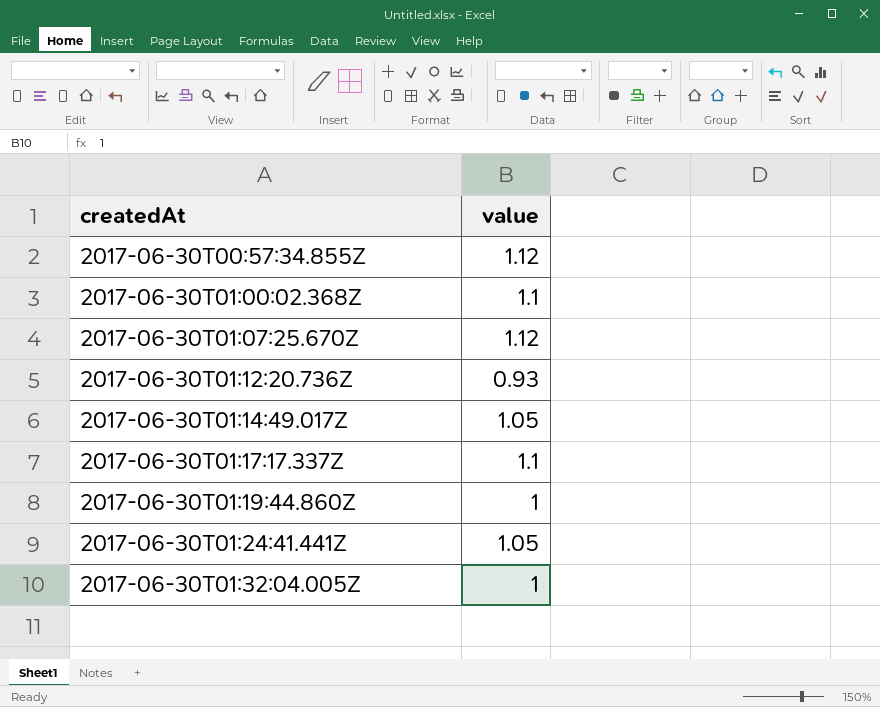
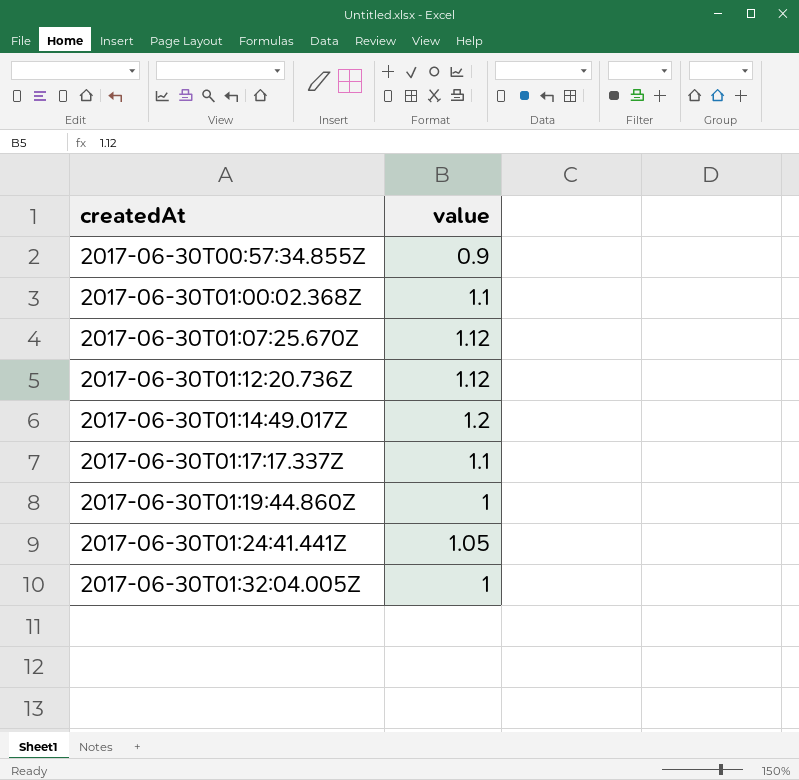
2017-06-30T00:57:34.855Z | value: 1.12 -> 0.9
2017-06-30T01:12:20.736Z | value: 0.93 -> 1.12
2017-06-30T01:14:49.017Z | value: 1.05 -> 1.2

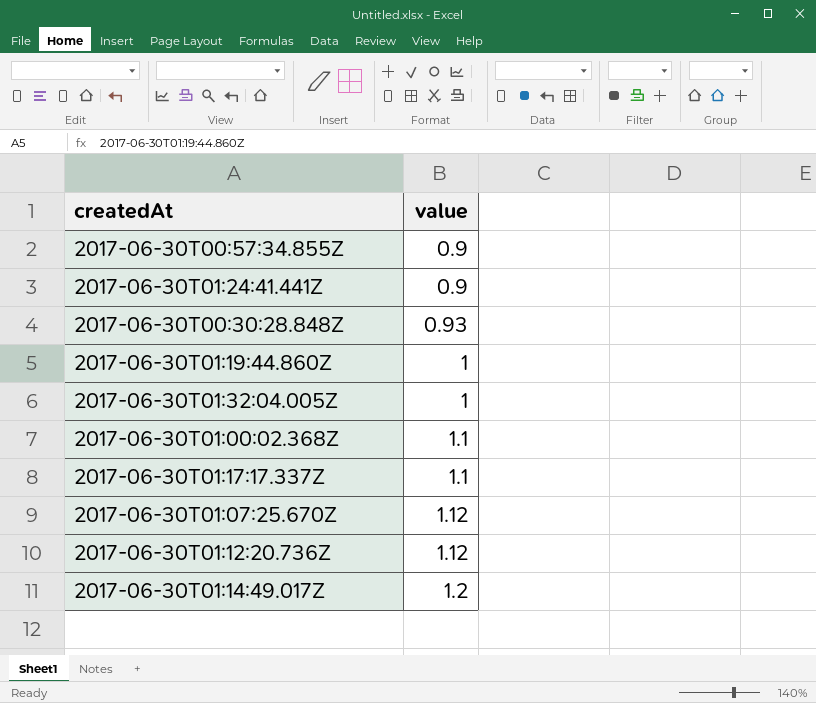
row order: createdAt ascending -> value ascending
2017-06-30T01:24:41.441Z | value: 1.05 -> 0.9
row 2017-06-30T00:30:28.848Z: none -> 0.93

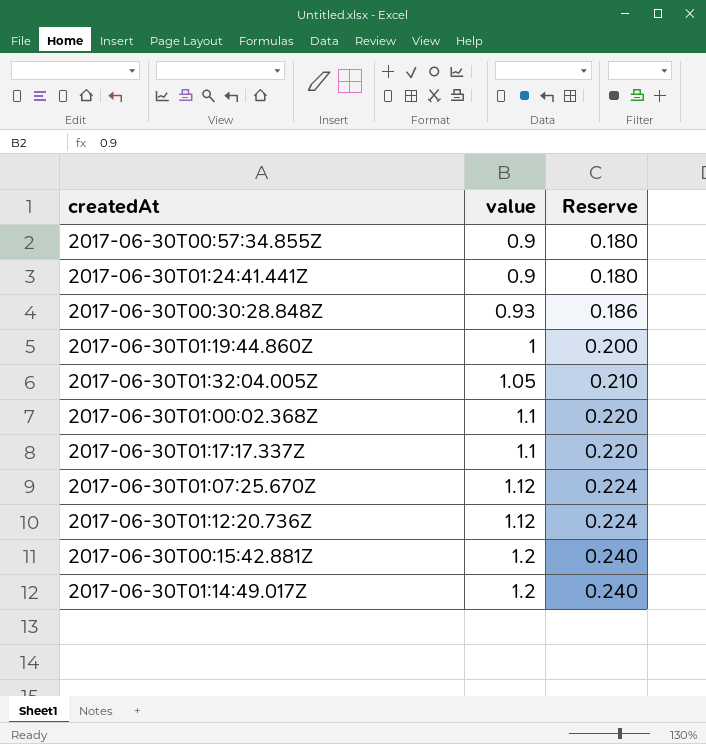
column Reserve | formula: none -> [value] * 0.2
2017-06-30T01:32:04.005Z | value: 1 -> 1.05
row 2017-06-30T00:15:42.881Z: none -> 1.2 | 0.240

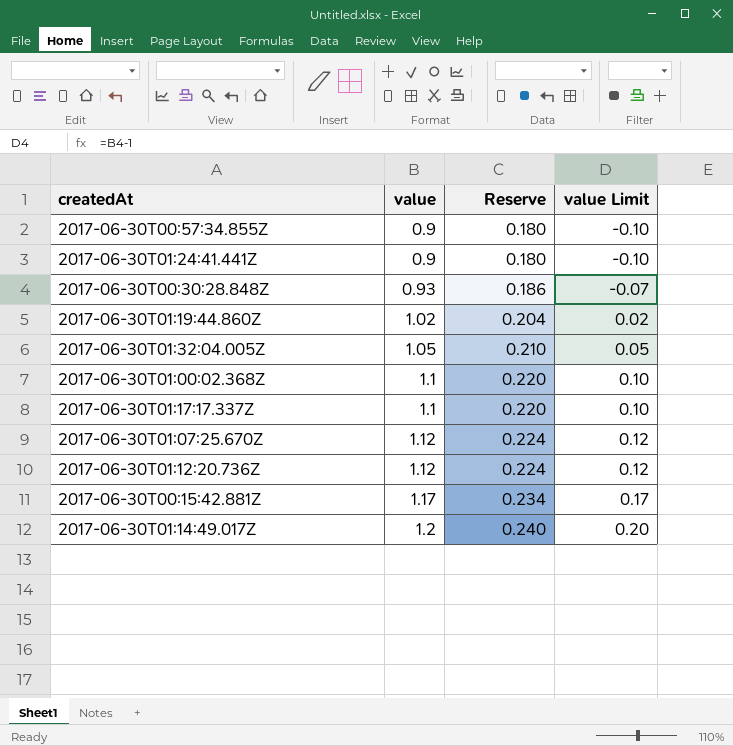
column value Limit | formula: none -> [value] - 1
2017-06-30T01:19:44.860Z | value: 1 -> 1.02
2017-06-30T01:19:44.860Z | Reserve: 0.200 -> 0.204
2017-06-30T00:15:42.881Z | value: 1.2 -> 1.17
2017-06-30T00:15:42.881Z | Reserve: 0.240 -> 0.234

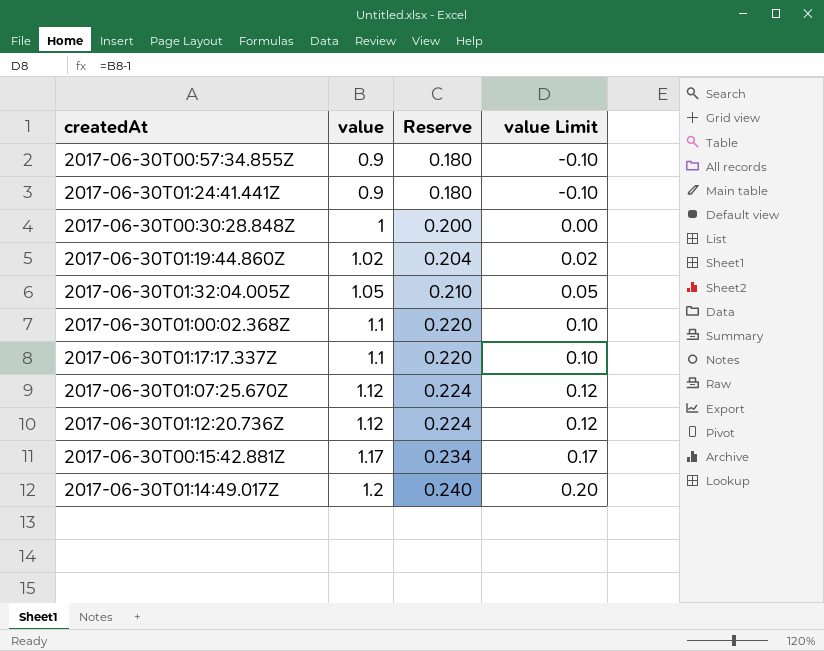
2017-06-30T00:30:28.848Z | value: 0.93 -> 1
2017-06-30T00:30:28.848Z | Reserve: 0.186 -> 0.200
2017-06-30T00:30:28.848Z | value Limit: -0.07 -> 0.00

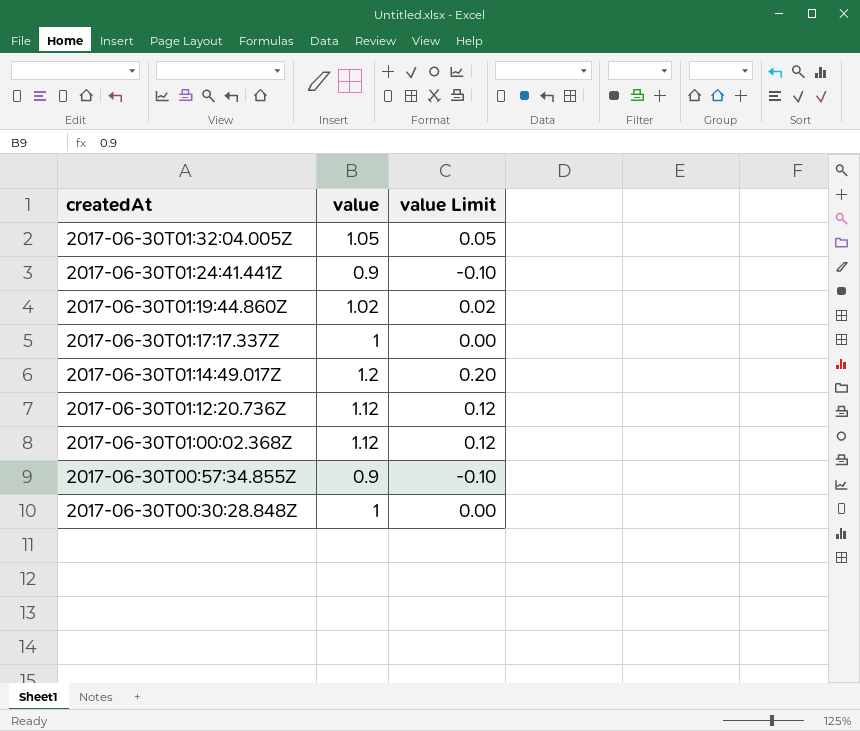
row order: value ascending -> createdAt descending
column Reserve | formula: [value] * 0.2 -> none
row 2017-06-30T01:07:25.670Z: 1.12 | 0.224 | 0.12 -> none
row 2017-06-30T00:15:42.881Z: 1.17 | 0.234 | 0.17 -> none
2017-06-30T01:17:17.337Z | value: 1.1 -> 1
2017-06-30T01:17:17.337Z | value Limit: 0.10 -> 0.00
2017-06-30T01:00:02.368Z | value: 1.1 -> 1.12
2017-06-30T01:00:02.368Z | value Limit: 0.10 -> 0.12

